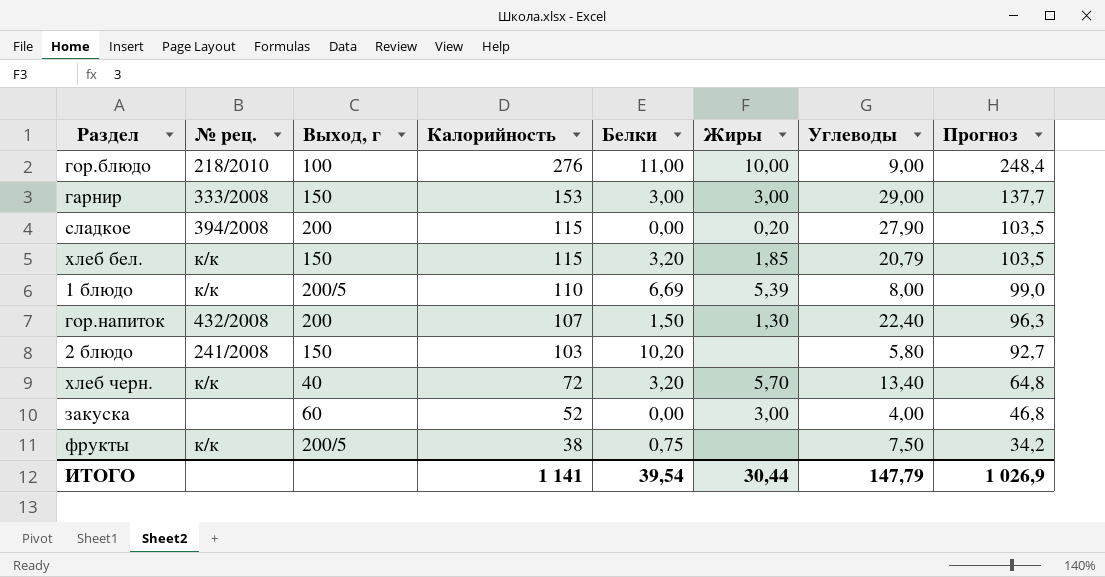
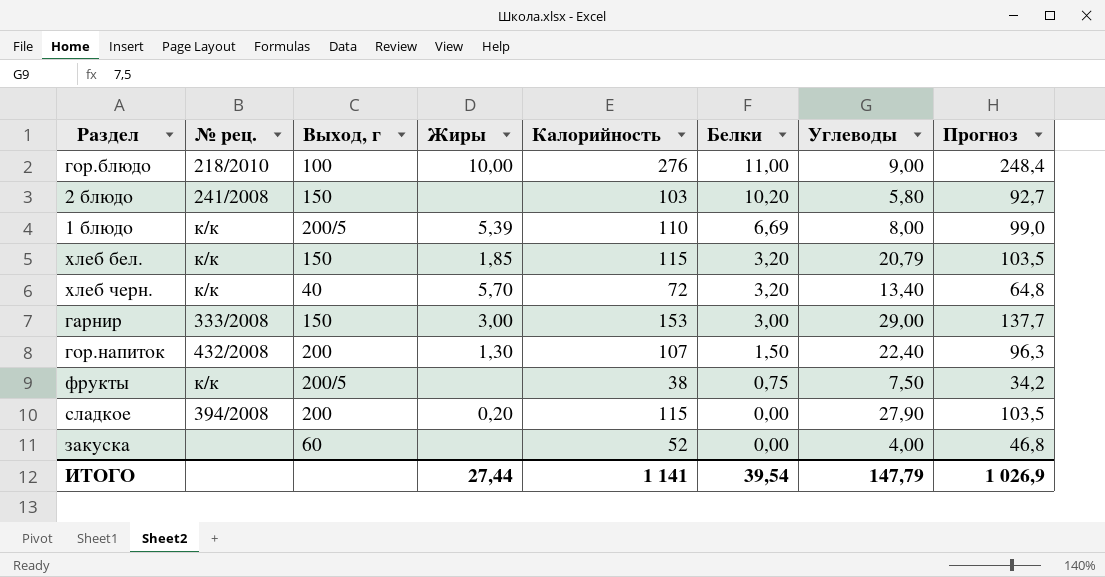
row order: Калорийность descending -> Белки descending
column Жиры | position: 6 -> 4
закуска | Жиры: 3,00 -> none
ИТОГО | Жиры: 30,44 -> 27,44

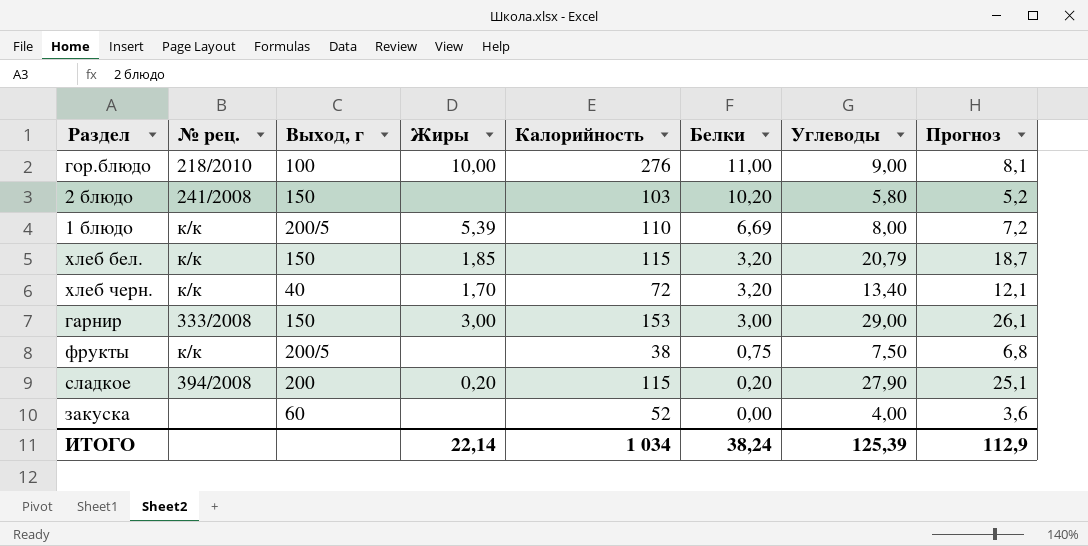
column Прогноз | formula: [Калорийность] * 0,9 -> [Углеводы] * 0,9
row гор.напиток: 432/2008 | 200 | 1,30 | 107 | 1,50 | 22,40 | 96,3 -> none
хлеб черн. | Жиры: 5,70 -> 1,70
сладкое | Белки: 0,00 -> 0,20
ИТОГО | Жиры: 27,44 -> 22,14
ИТОГО | Калорийность: 1 141 -> 1 034
ИТОГО | Белки: 39,54 -> 38,24
ИТОГО | Углеводы: 147,79 -> 125,39
ИТОГО | Прогноз: 1 026,9 -> 112,9

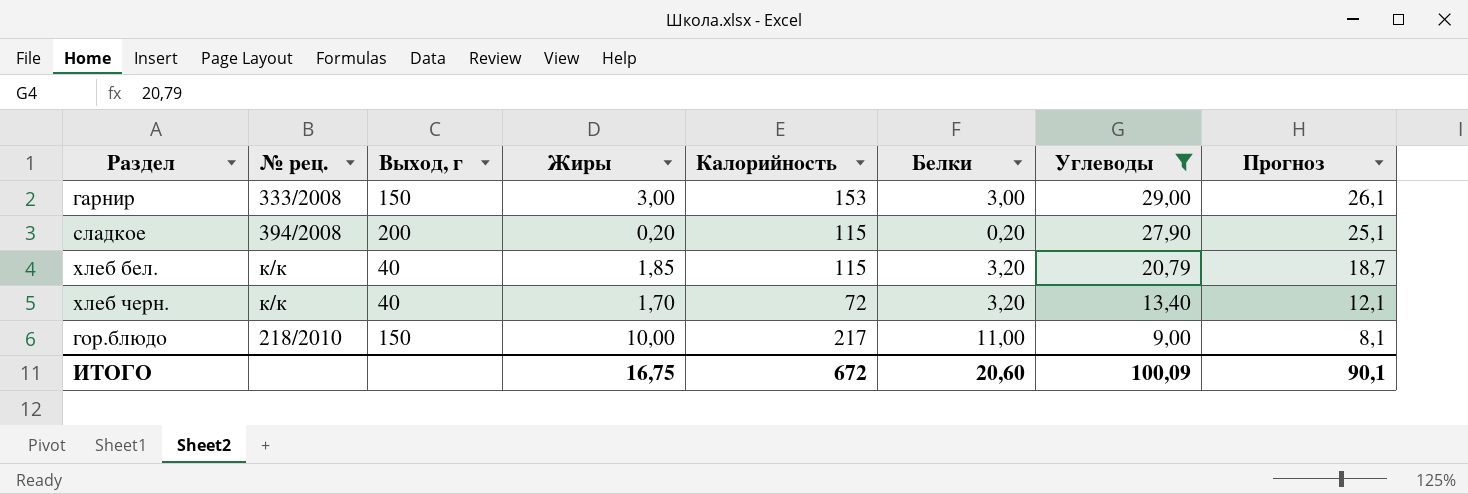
filter: none -> Углеводы >= 9,00
row order: Белки descending -> Углеводы descending
хлеб бел. | Выход, г: 150 -> 40
гор.блюдо | Выход, г: 100 -> 150
гор.блюдо | Калорийность: 276 -> 217
ИТОГО | Жиры: 22,14 -> 16,75
ИТОГО | Калорийность: 1 034 -> 672
ИТОГО | Белки: 38,24 -> 20,60
ИТОГО | Углеводы: 125,39 -> 100,09
ИТОГО | Прогноз: 112,9 -> 90,1

